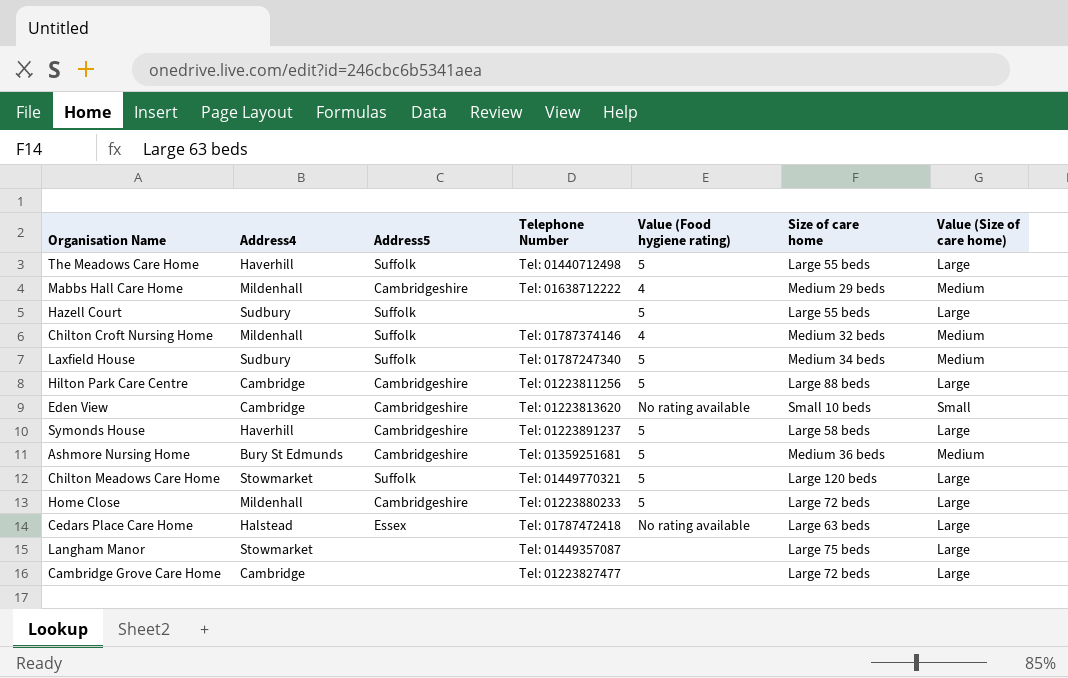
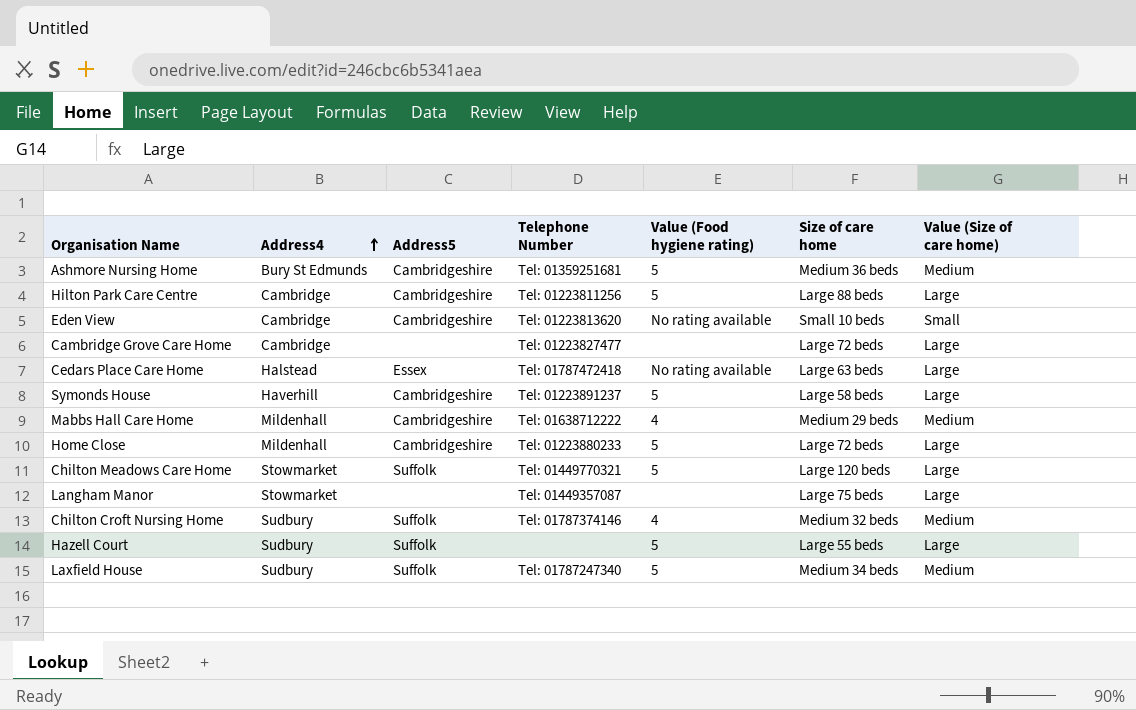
row order: none -> Address4 ascending
row The Meadows Care Home: Haverhill | Suffolk | Tel: 01440712498 | 5 | Large 55 beds | Large -> none
Chilton Croft Nursing Home | Address4: Mildenhall -> Sudbury

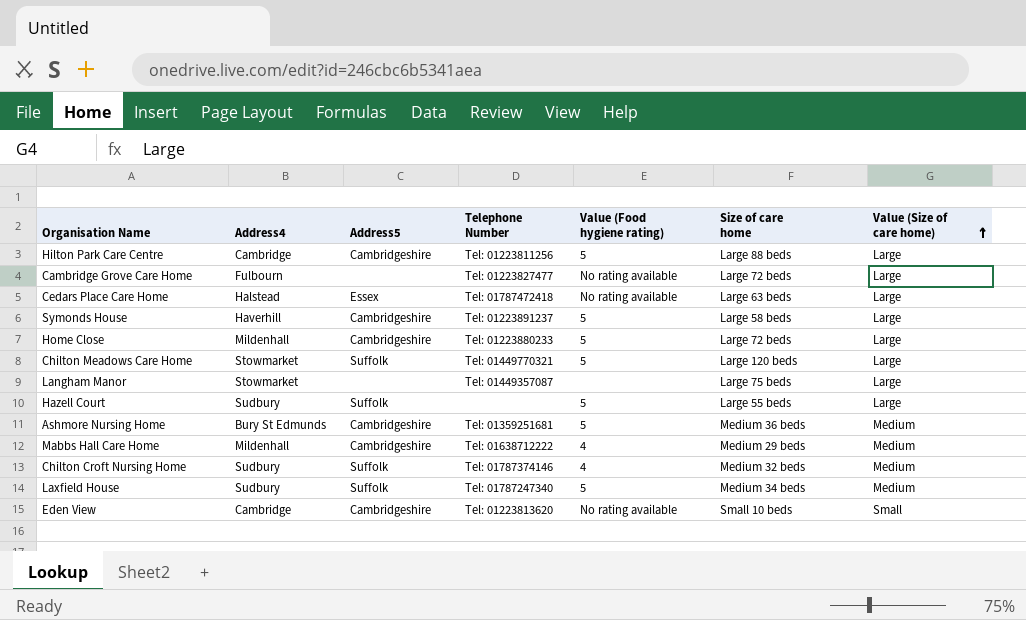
row order: Address4 ascending -> Value (Size of care home) ascending
Cambridge Grove Care Home | Address4: Cambridge -> Fulbourn
Cambridge Grove Care Home | Value (Food hygiene rating): none -> No rating available

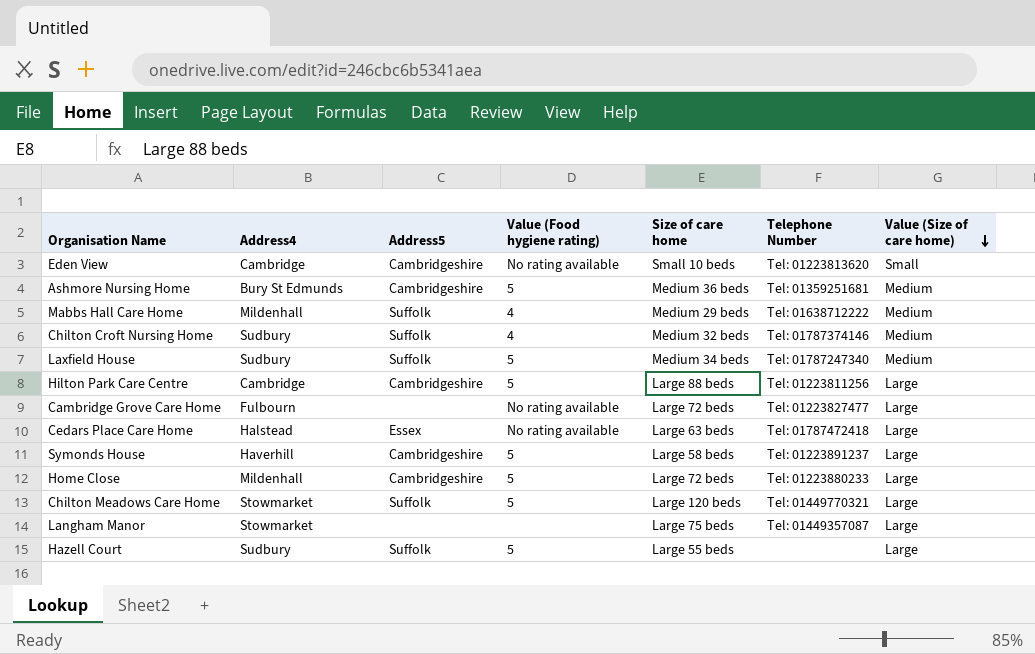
row order: Value (Size of care home) ascending -> Value (Size of care home) descending
column Telephone Number | position: 4 -> 6
Mabbs Hall Care Home | Address5: Cambridgeshire -> Suffolk

